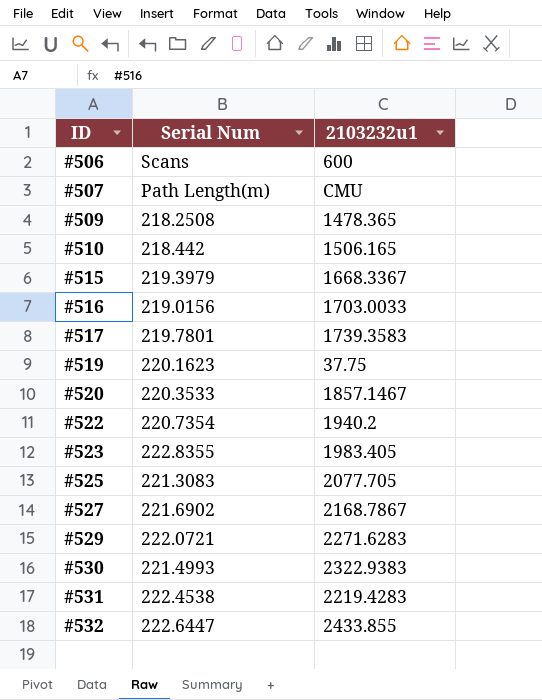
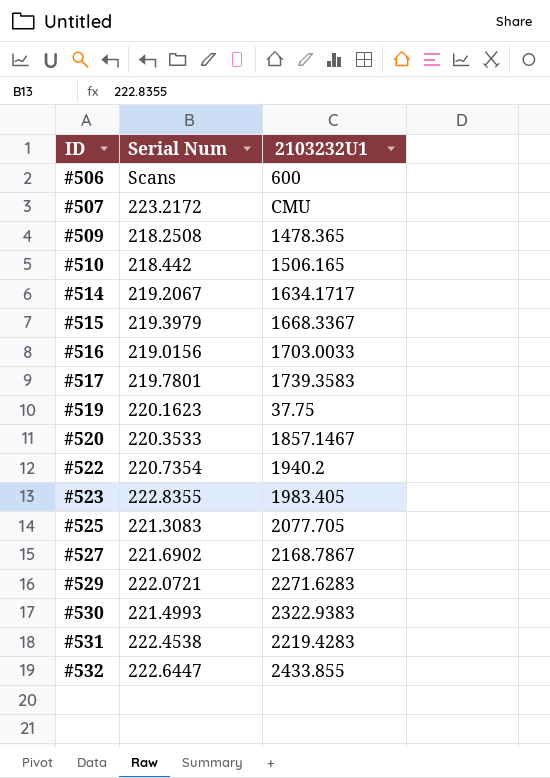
column name: 2103232u1 -> 2103232U1
#507 | Serial Num: Path Length(m) -> 223.2172
row #514: none -> 219.2067 | 1634.1717

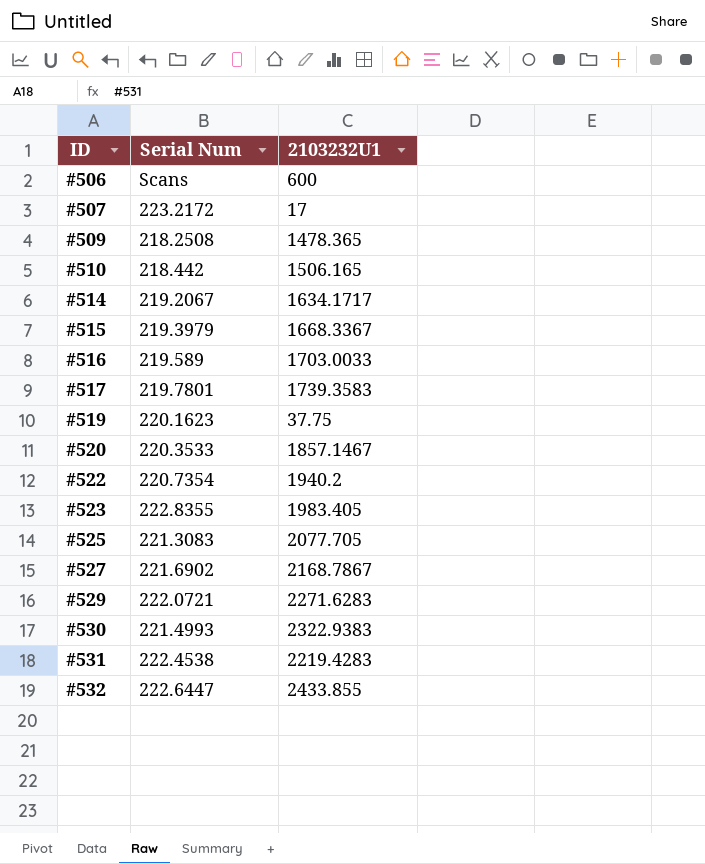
#507 | 2103232U1: CMU -> 17
#516 | Serial Num: 219.0156 -> 219.589

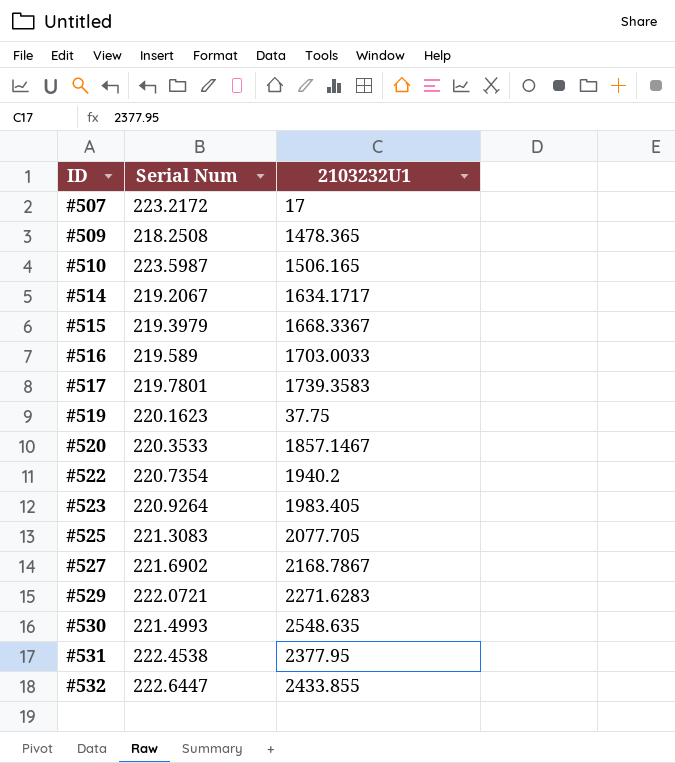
row #506: Scans | 600 -> none
#510 | Serial Num: 218.442 -> 223.5987
#523 | Serial Num: 222.8355 -> 220.9264
#530 | 2103232U1: 2322.9383 -> 2548.635
#531 | 2103232U1: 2219.4283 -> 2377.95

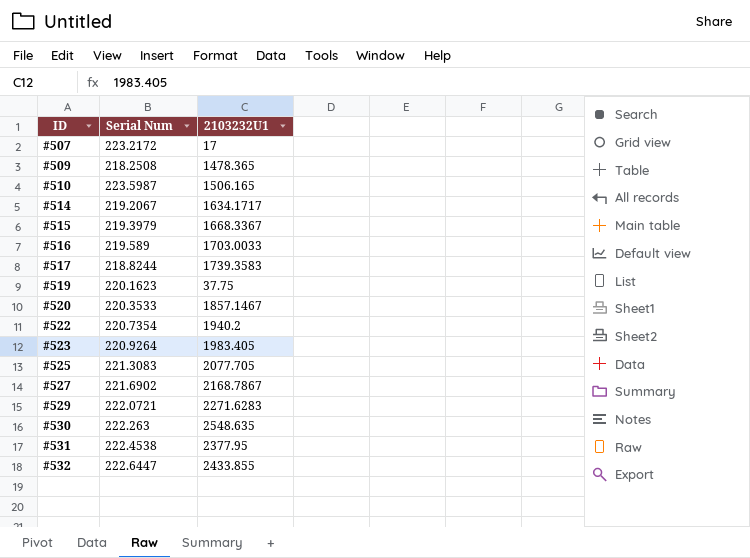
#517 | Serial Num: 219.7801 -> 218.8244
#530 | Serial Num: 221.4993 -> 222.263

